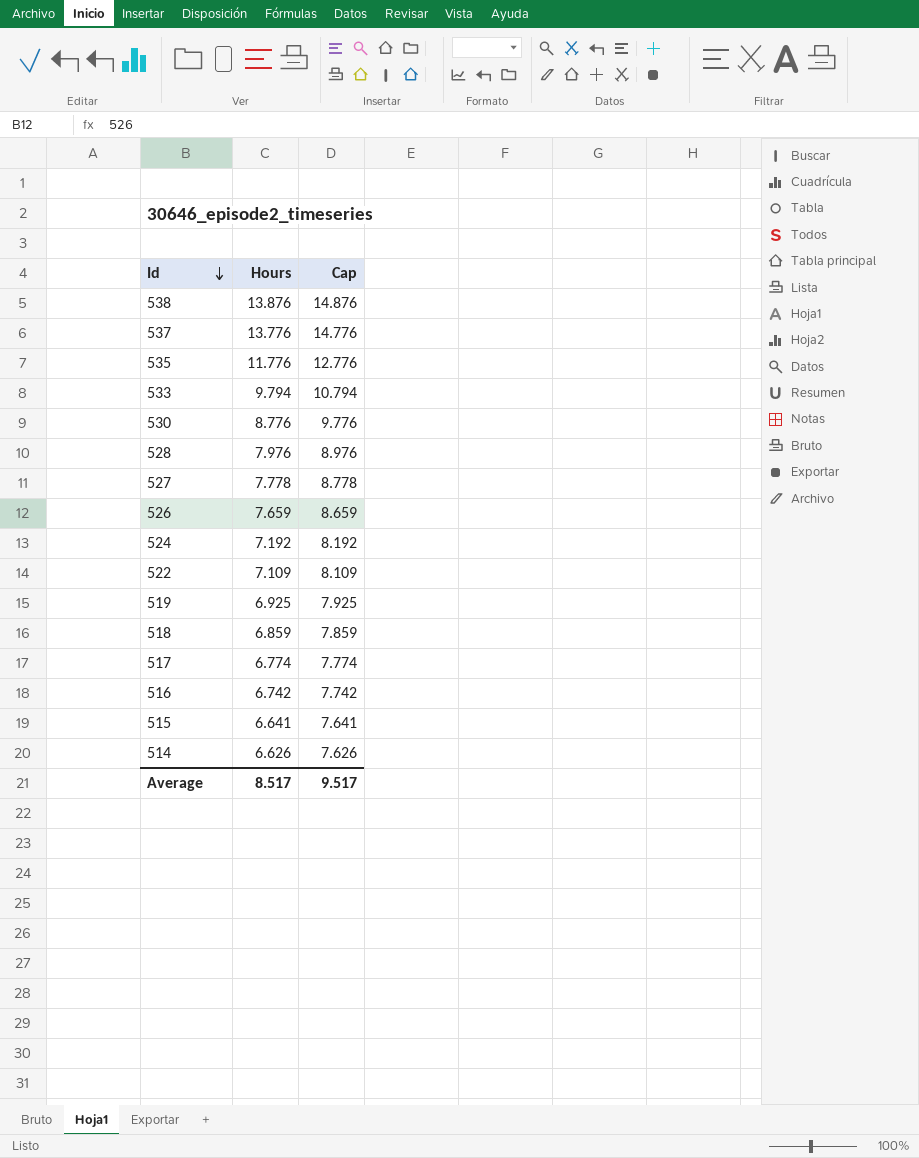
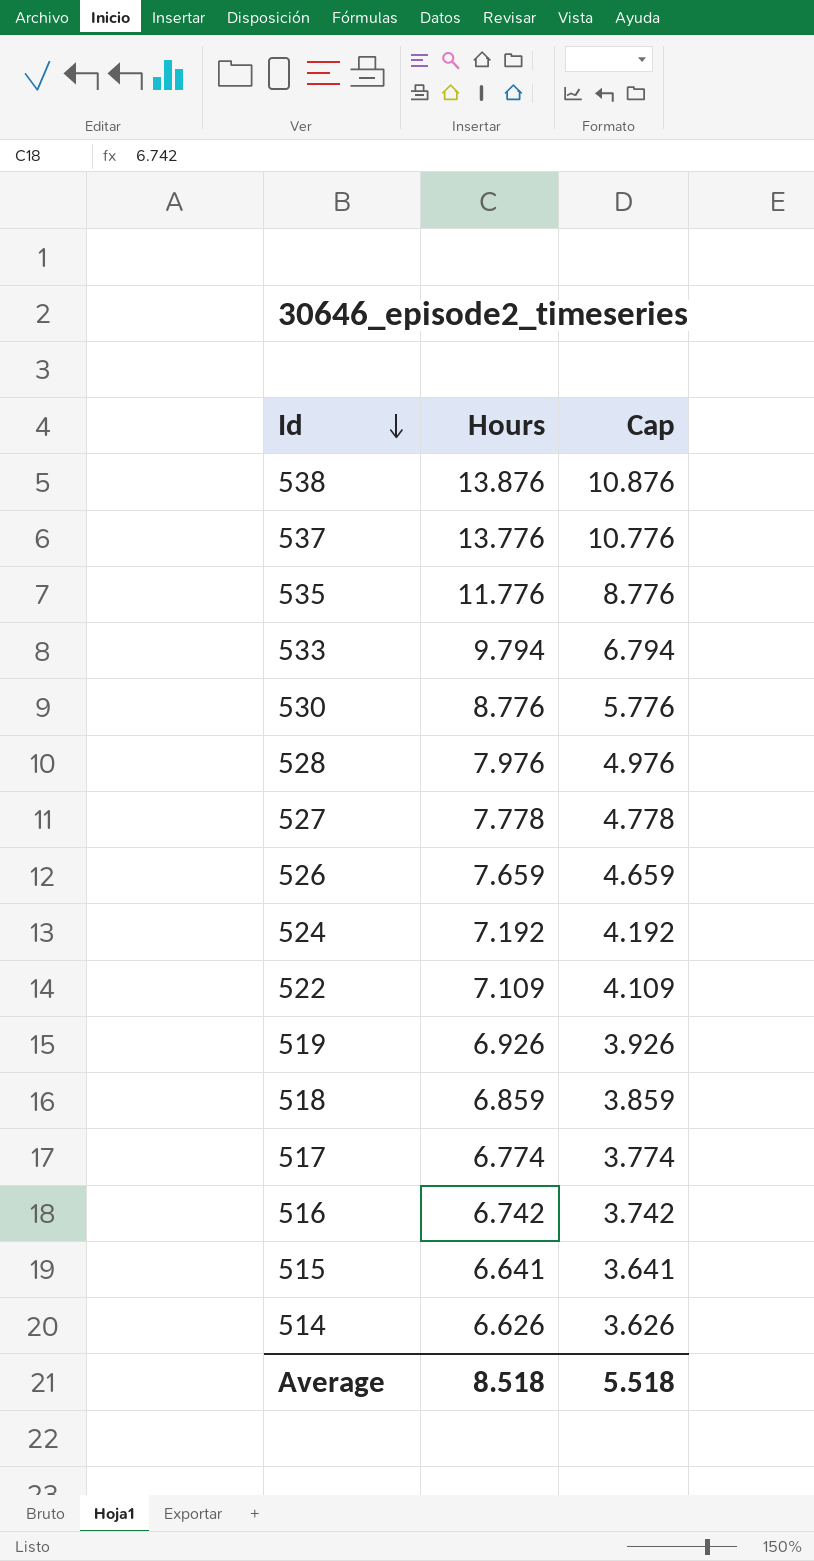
column Cap | formula: [Hours] + 1 -> [Hours] - 3
519 | Hours: 6.925 -> 6.926
Average | Hours: 8.517 -> 8.518
Average | Cap: 9.517 -> 5.518

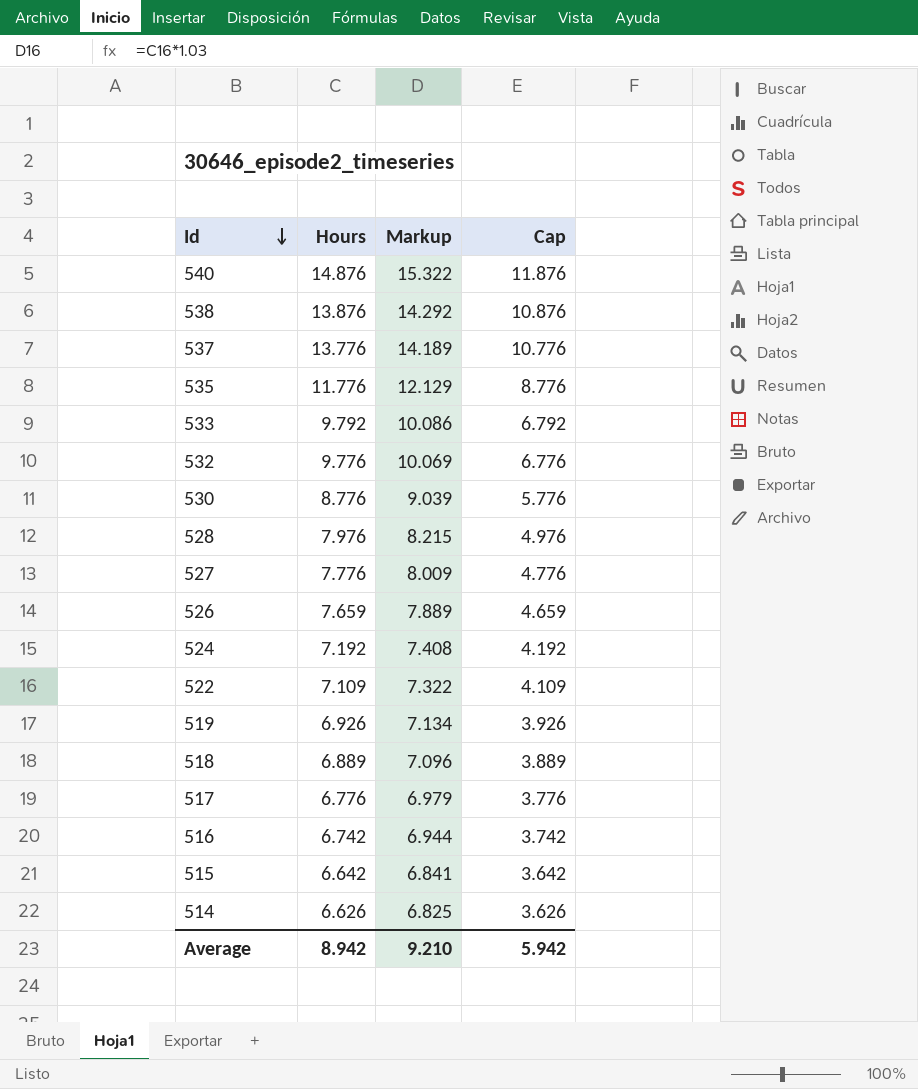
column Markup | formula: none -> [Hours] * 1.03
row 540: none -> 14.876 | 15.322 | 11.876
533 | Hours: 9.794 -> 9.792
533 | Cap: 6.794 -> 6.792
row 532: none -> 9.776 | 10.069 | 6.776
527 | Hours: 7.778 -> 7.776
527 | Cap: 4.778 -> 4.776
518 | Hours: 6.859 -> 6.889
518 | Cap: 3.859 -> 3.889
517 | Hours: 6.774 -> 6.776
517 | Cap: 3.774 -> 3.776
515 | Hours: 6.641 -> 6.642
515 | Cap: 3.641 -> 3.642
Average | Hours: 8.518 -> 8.942
Average | Cap: 5.518 -> 5.942

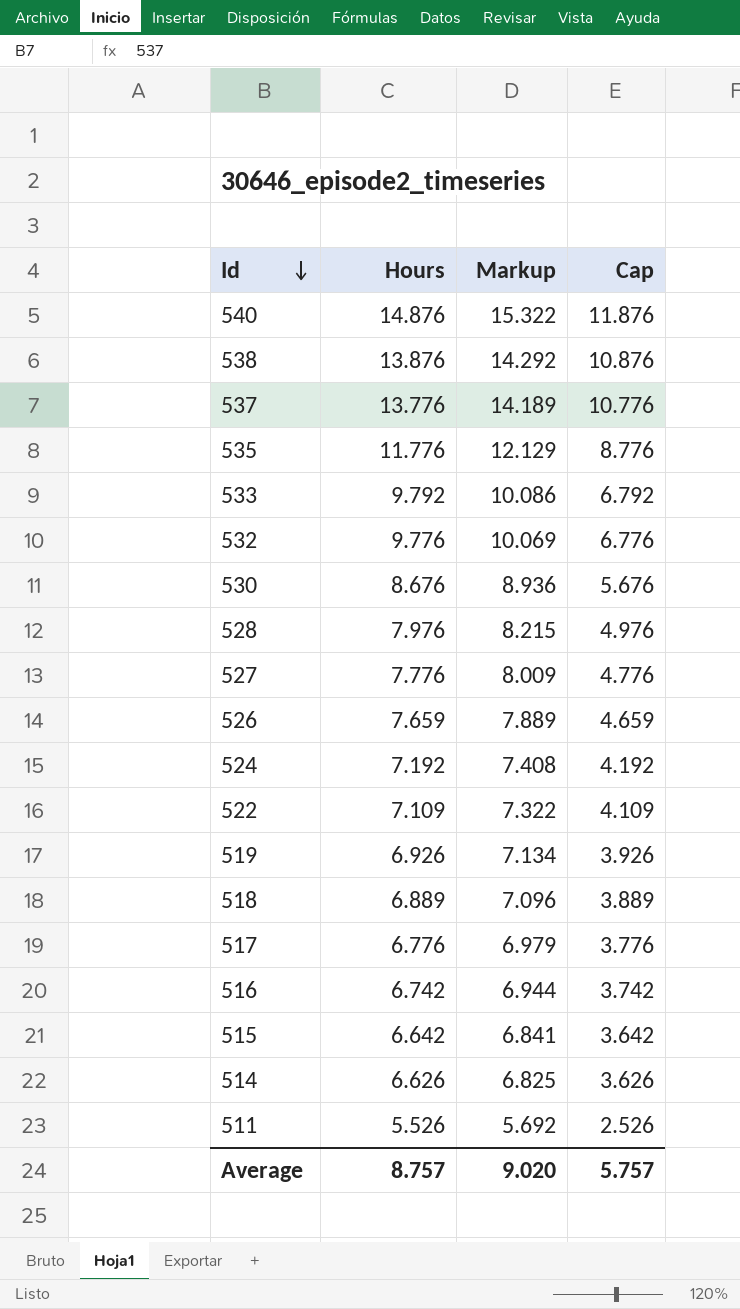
530 | Hours: 8.776 -> 8.676
530 | Markup: 9.039 -> 8.936
530 | Cap: 5.776 -> 5.676
row 511: none -> 5.526 | 5.692 | 2.526
Average | Hours: 8.942 -> 8.757
Average | Markup: 9.210 -> 9.020
Average | Cap: 5.942 -> 5.757

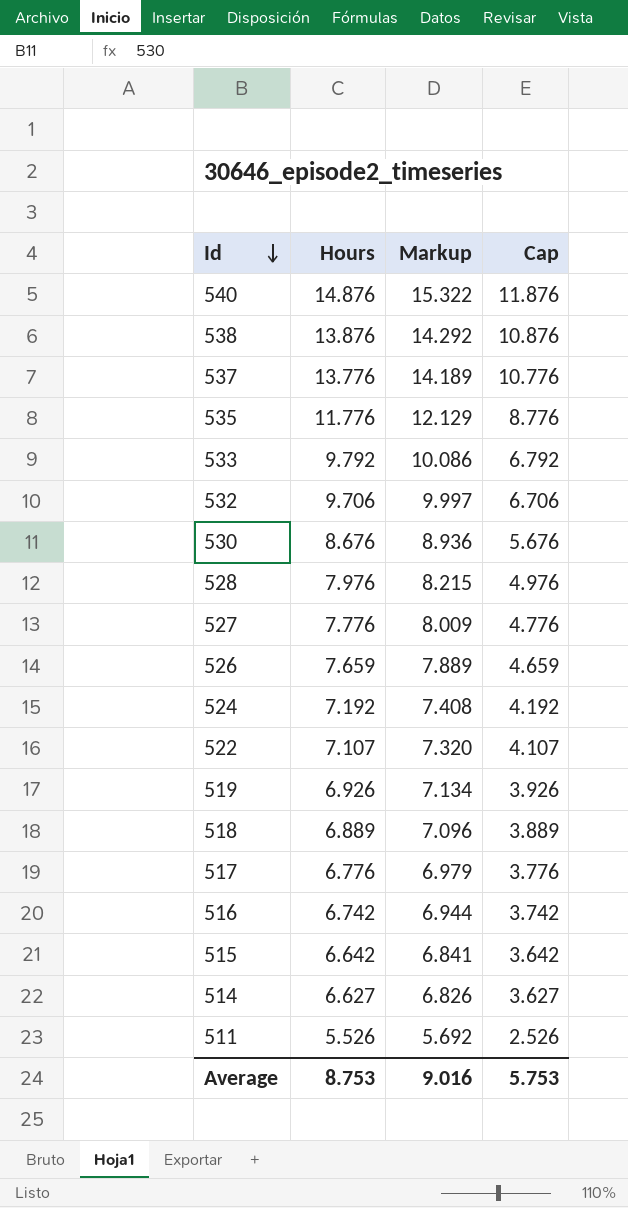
532 | Hours: 9.776 -> 9.706
532 | Markup: 10.069 -> 9.997
532 | Cap: 6.776 -> 6.706
522 | Hours: 7.109 -> 7.107
522 | Markup: 7.322 -> 7.320
522 | Cap: 4.109 -> 4.107
514 | Hours: 6.626 -> 6.627
514 | Markup: 6.825 -> 6.826
514 | Cap: 3.626 -> 3.627
Average | Hours: 8.757 -> 8.753
Average | Markup: 9.020 -> 9.016
Average | Cap: 5.757 -> 5.753

